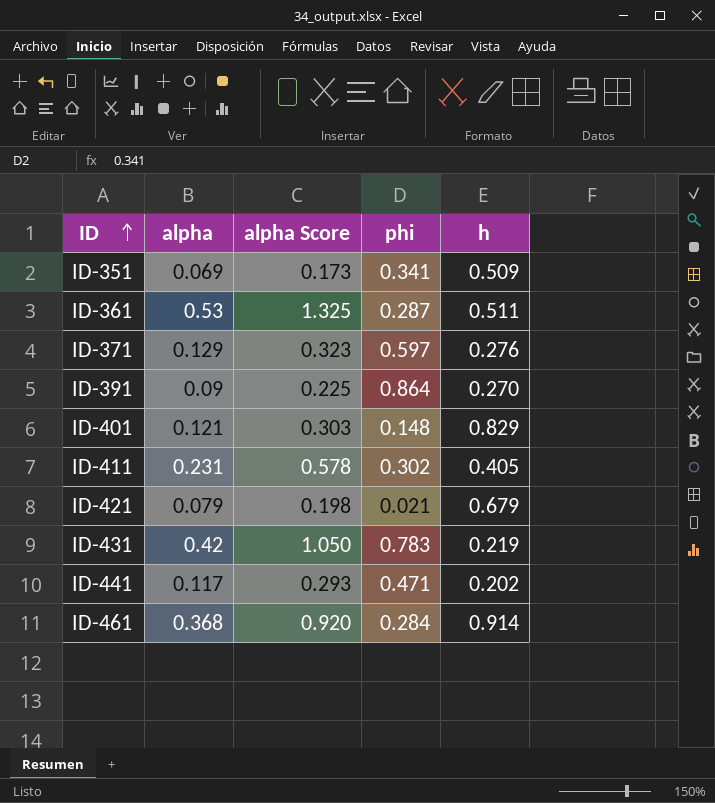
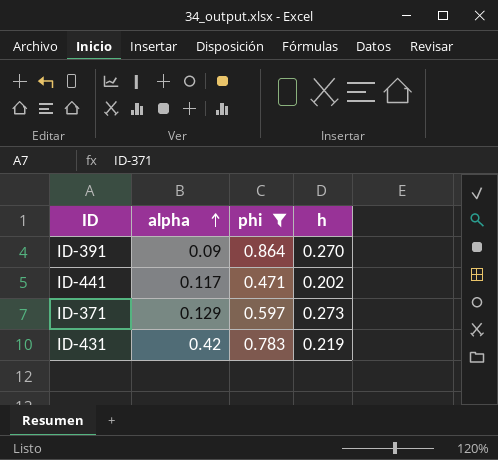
filter: none -> phi >= 0.471
row order: ID ascending -> alpha ascending
column alpha Score | formula: [alpha] * 2.5 -> none
ID-371 | h: 0.276 -> 0.273

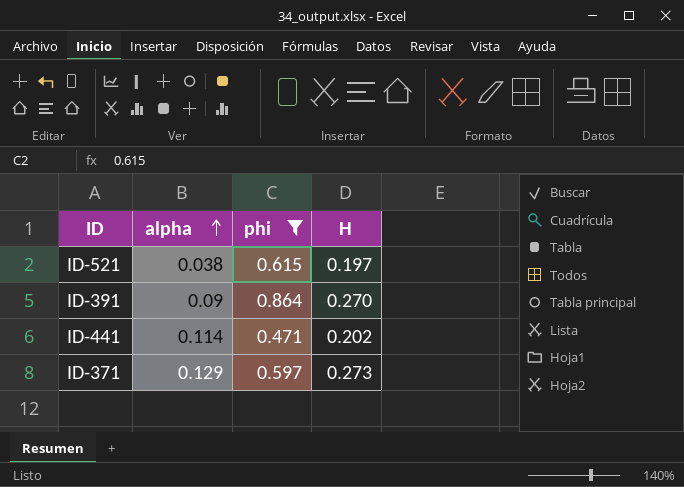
column name: h -> H
row ID-431: 0.42 | 0.783 | 0.219 -> none
row ID-521: none -> 0.038 | 0.615 | 0.197
ID-441 | alpha: 0.117 -> 0.114

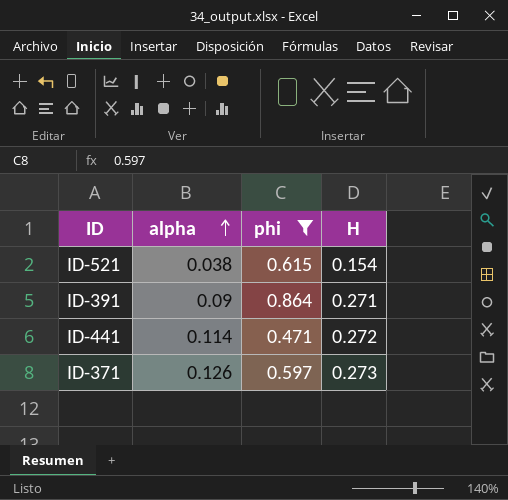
ID-521 | H: 0.197 -> 0.154
ID-391 | H: 0.270 -> 0.271
ID-441 | H: 0.202 -> 0.272
ID-371 | alpha: 0.129 -> 0.126

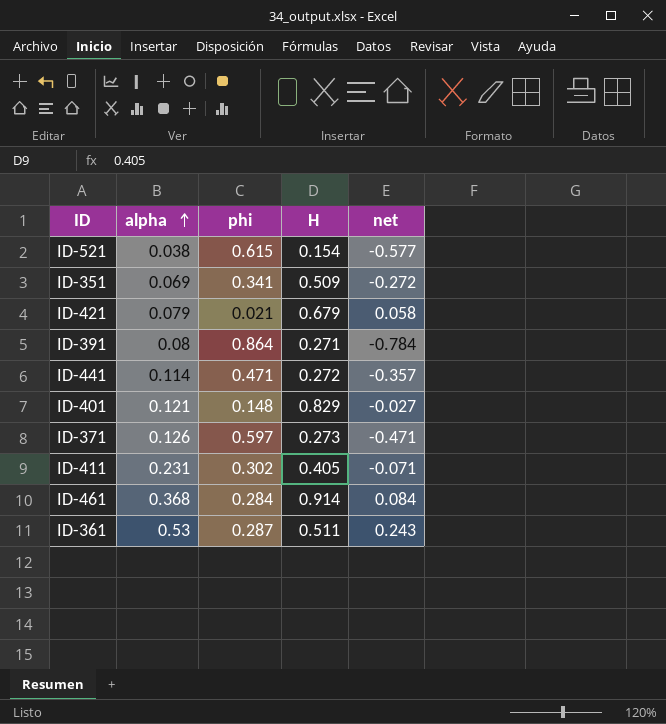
filter: phi >= 0.471 -> none
column net | formula: none -> [alpha] - [phi]
ID-391 | alpha: 0.09 -> 0.08

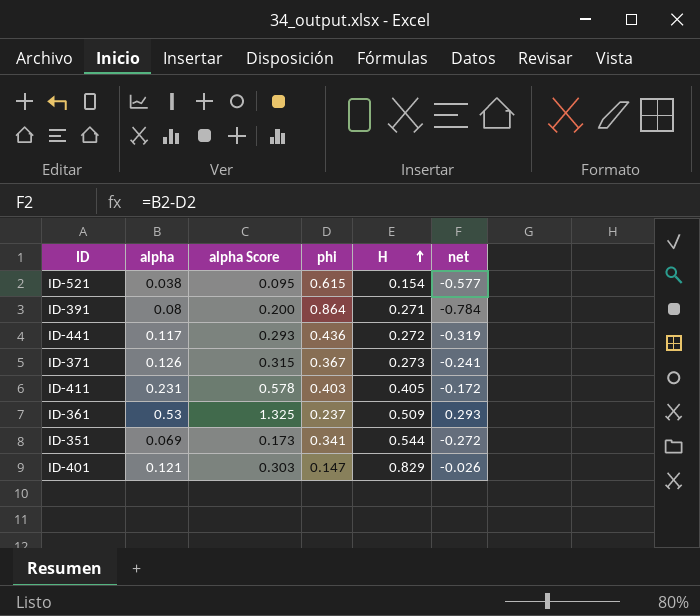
row order: alpha ascending -> H ascending
column alpha Score | formula: none -> [alpha] * 2.5
row ID-421: 0.079 | 0.021 | 0.679 | 0.058 -> none
row ID-461: 0.368 | 0.284 | 0.914 | 0.084 -> none
ID-441 | alpha: 0.114 -> 0.117
ID-441 | phi: 0.471 -> 0.436
ID-441 | net: -0.357 -> -0.319
ID-371 | phi: 0.597 -> 0.367
ID-371 | net: -0.471 -> -0.241
ID-411 | phi: 0.302 -> 0.403
ID-411 | net: -0.071 -> -0.172
ID-361 | phi: 0.287 -> 0.237
ID-361 | H: 0.511 -> 0.509
ID-361 | net: 0.243 -> 0.293
ID-351 | H: 0.509 -> 0.544
ID-401 | phi: 0.148 -> 0.147
ID-401 | net: -0.027 -> -0.026

